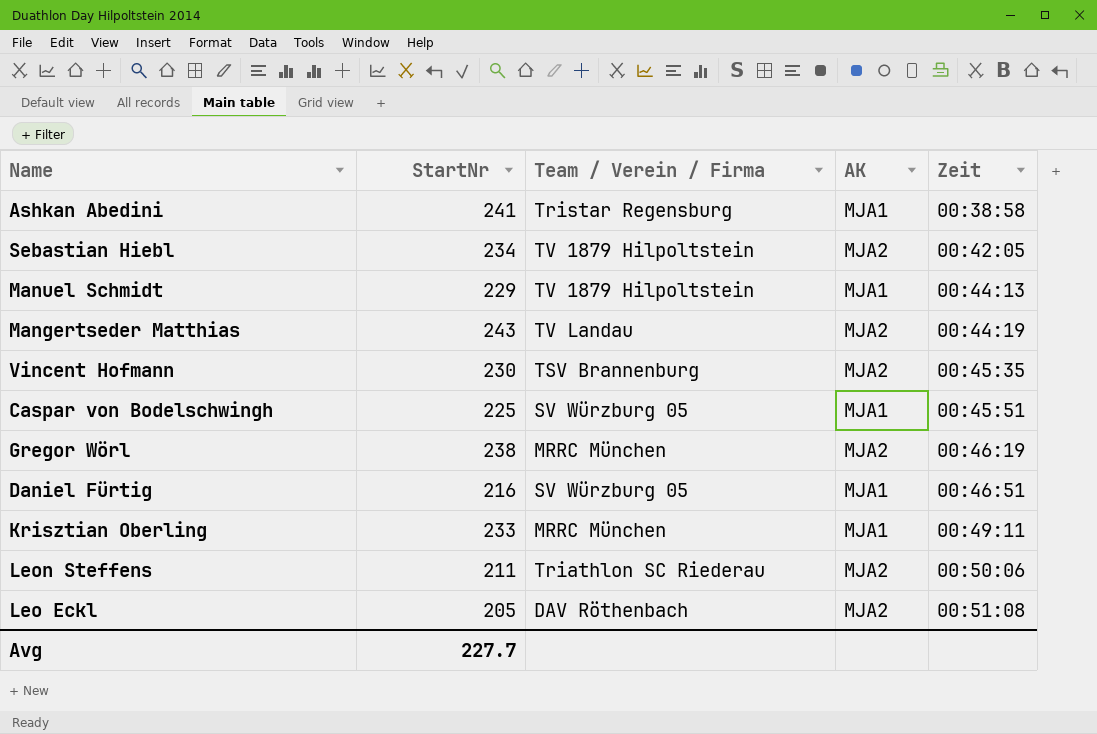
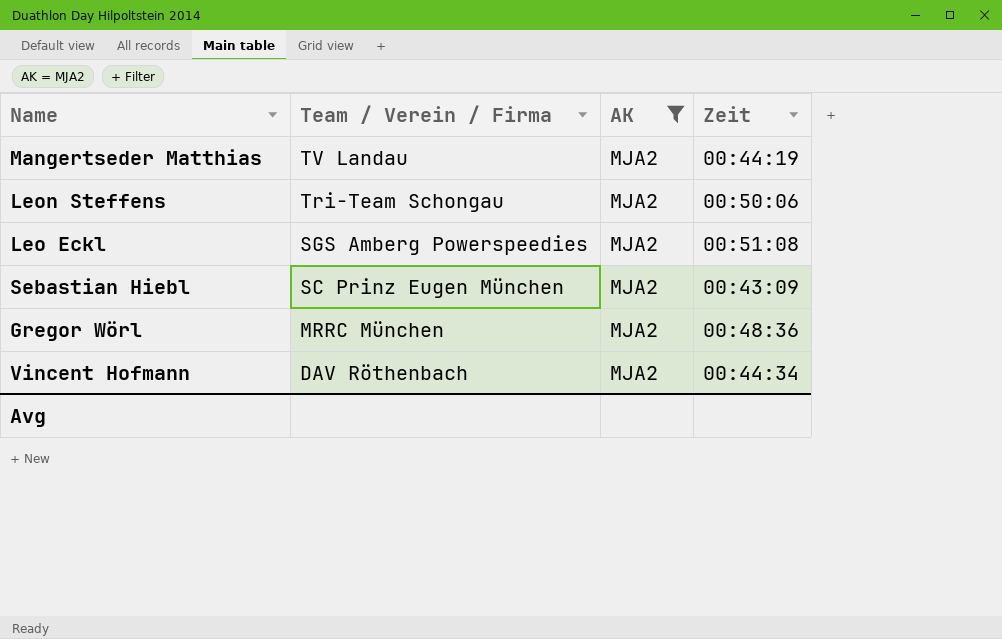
filter: none -> AK = MJA2
row order: Zeit ascending -> Team / Verein / Firma descending
column StartNr | position: 2 -> none
Leon Steffens | Team / Verein / Firma: Triathlon SC Riederau -> Tri-Team Schongau
Leo Eckl | Team / Verein / Firma: DAV Röthenbach -> SGS Amberg Powerspeedies
Sebastian Hiebl | Team / Verein / Firma: TV 1879 Hilpoltstein -> SC Prinz Eugen München
Sebastian Hiebl | Zeit: 00:42:05 -> 00:43:09
Gregor Wörl | Zeit: 00:46:19 -> 00:48:36
Vincent Hofmann | Team / Verein / Firma: TSV Brannenburg -> DAV Röthenbach
Vincent Hofmann | Zeit: 00:45:35 -> 00:44:34

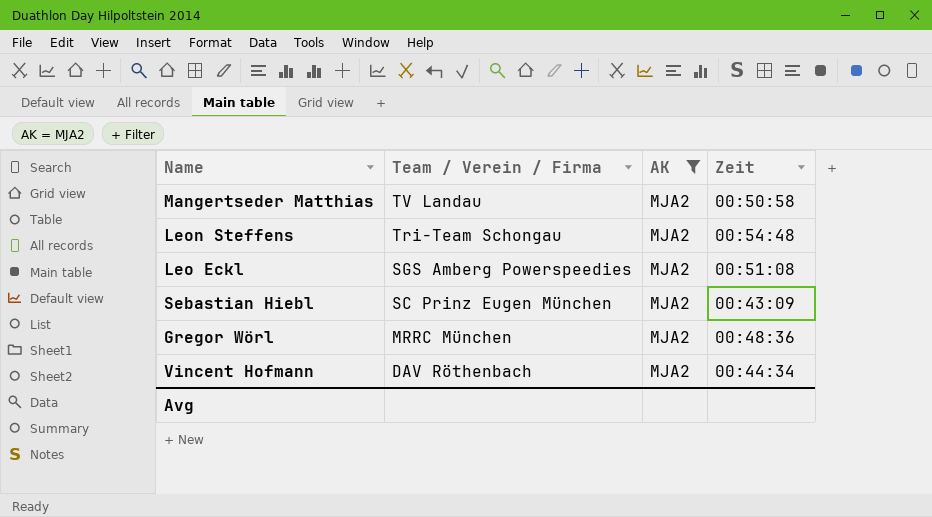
Mangertseder Matthias | Zeit: 00:44:19 -> 00:50:58
Leon Steffens | Zeit: 00:50:06 -> 00:54:48

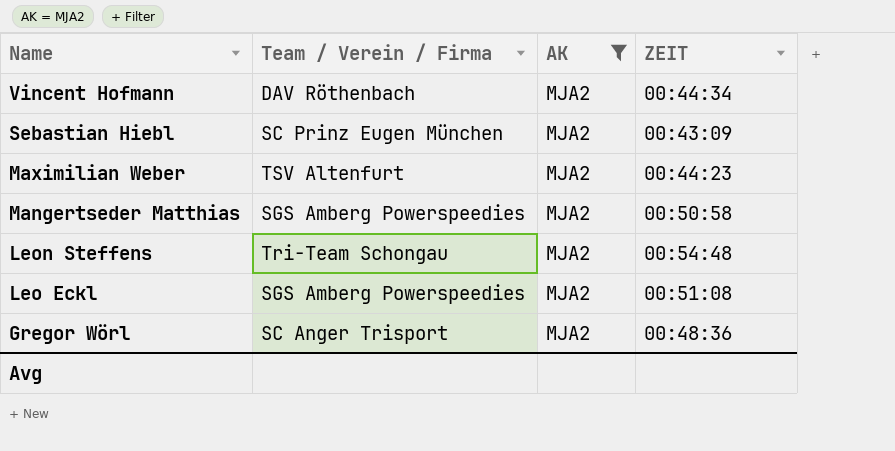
row order: Team / Verein / Firma descending -> Name descending
column name: Zeit -> ZEIT
row Maximilian Weber: none -> TSV Altenfurt | MJA2 | 00:44:23
Mangertseder Matthias | Team / Verein / Firma: TV Landau -> SGS Amberg Powerspeedies
Gregor Wörl | Team / Verein / Firma: MRRC München -> SC Anger Trisport

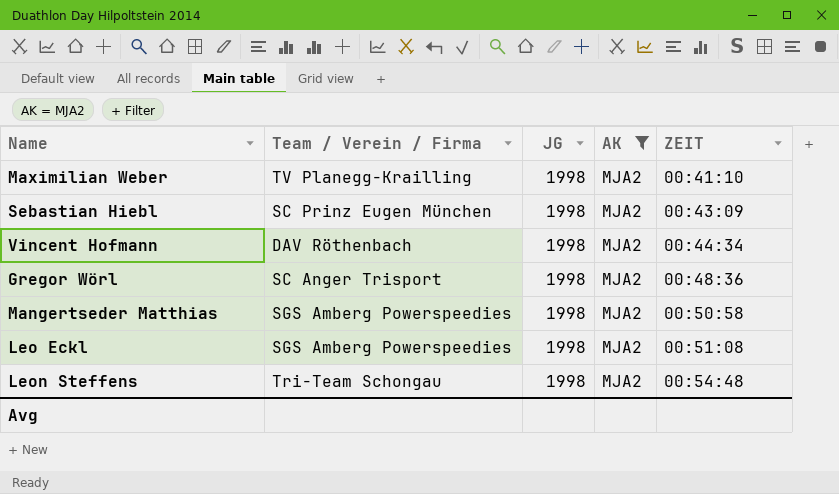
row order: Name descending -> ZEIT ascending
column JG | position: none -> 3
Maximilian Weber | Team / Verein / Firma: TSV Altenfurt -> TV Planegg-Krailling
Maximilian Weber | ZEIT: 00:44:23 -> 00:41:10

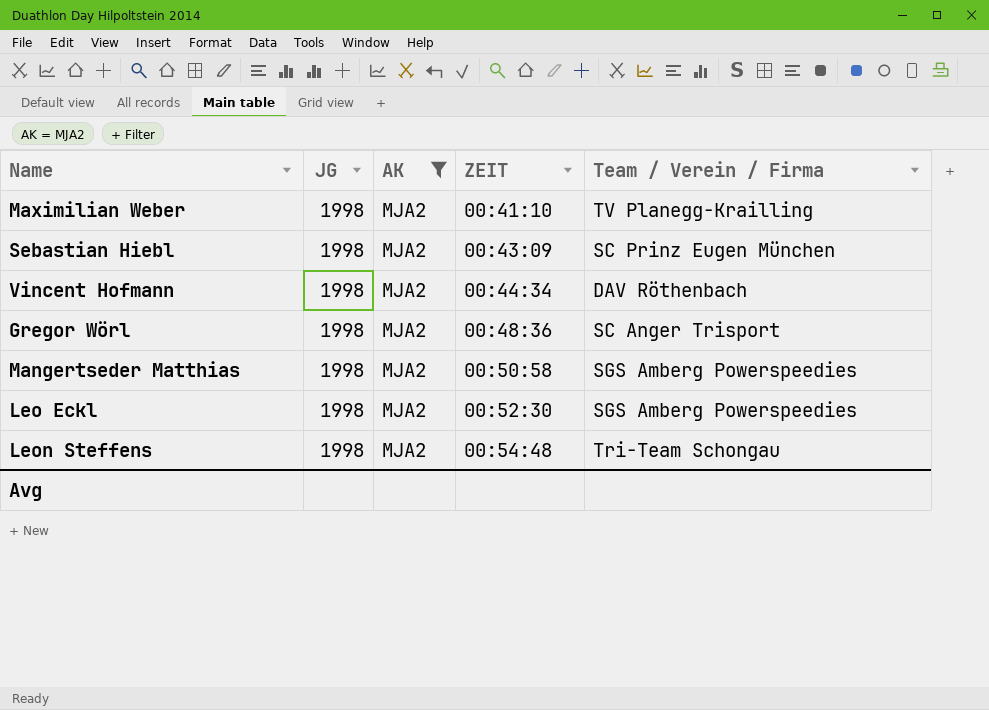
column Team / Verein / Firma | position: 2 -> 5
Leo Eckl | ZEIT: 00:51:08 -> 00:52:30

